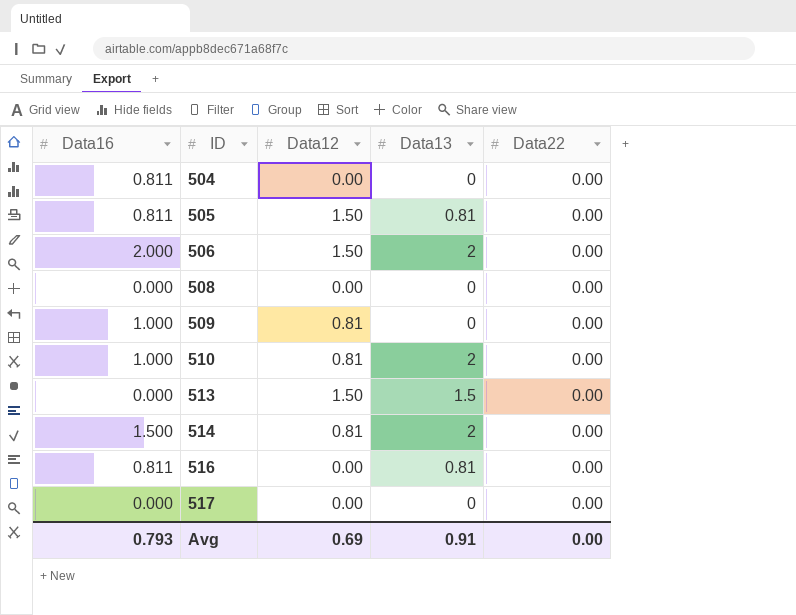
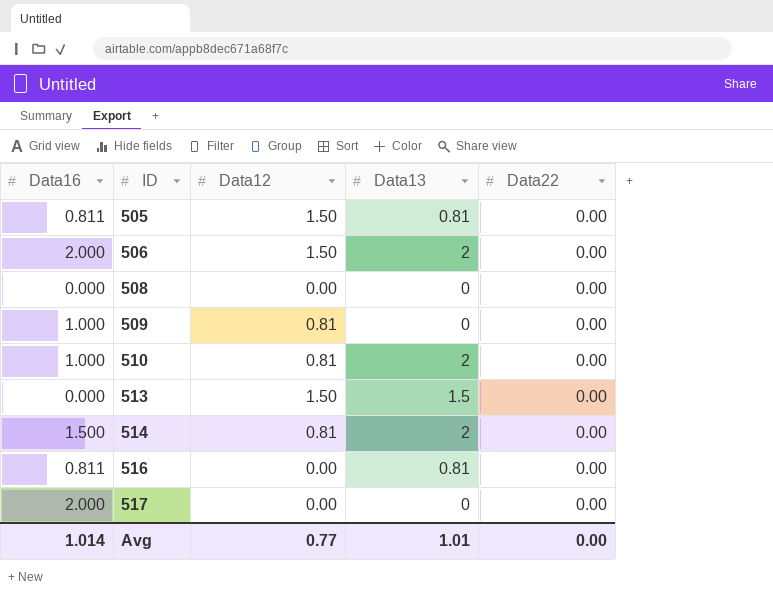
row 504: 0.811 | 0.00 | 0 | 0.00 -> none
517 | Data16: 0.000 -> 2.000
Avg | Data16: 0.793 -> 1.014
Avg | Data12: 0.69 -> 0.77
Avg | Data13: 0.91 -> 1.01

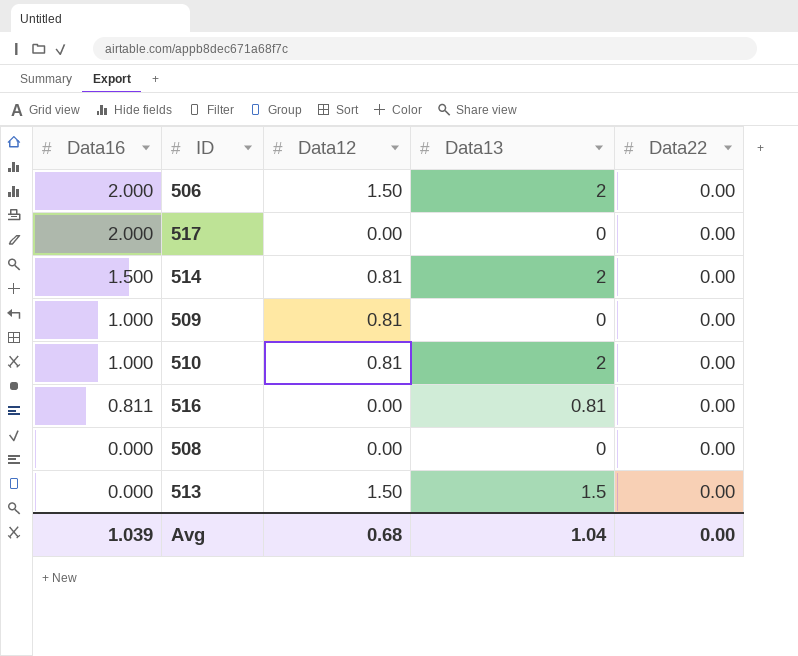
row order: ID ascending -> Data16 descending
row 505: 0.811 | 1.50 | 0.81 | 0.00 -> none
Avg | Data16: 1.014 -> 1.039
Avg | Data12: 0.77 -> 0.68
Avg | Data13: 1.01 -> 1.04

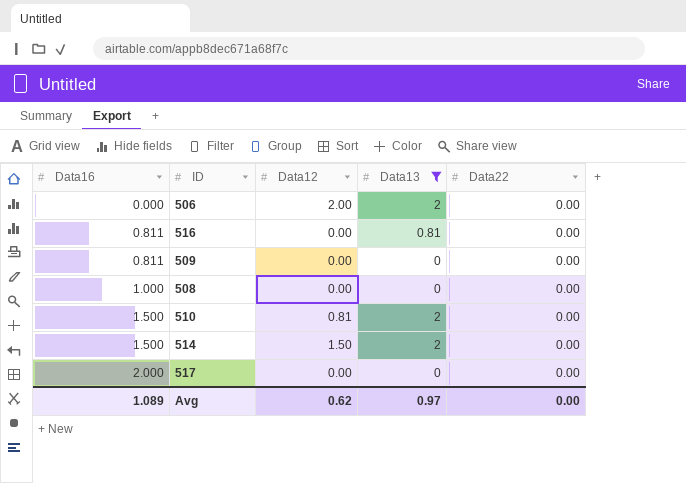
filter: none -> Data13 != 1.5
row order: Data16 descending -> Data16 ascending
506 | Data16: 2.000 -> 0.000
506 | Data12: 1.50 -> 2.00
509 | Data16: 1.000 -> 0.811
509 | Data12: 0.81 -> 0.00
508 | Data16: 0.000 -> 1.000
510 | Data16: 1.000 -> 1.500
514 | Data12: 0.81 -> 1.50
Avg | Data16: 1.039 -> 1.089
Avg | Data12: 0.68 -> 0.62
Avg | Data13: 1.04 -> 0.97

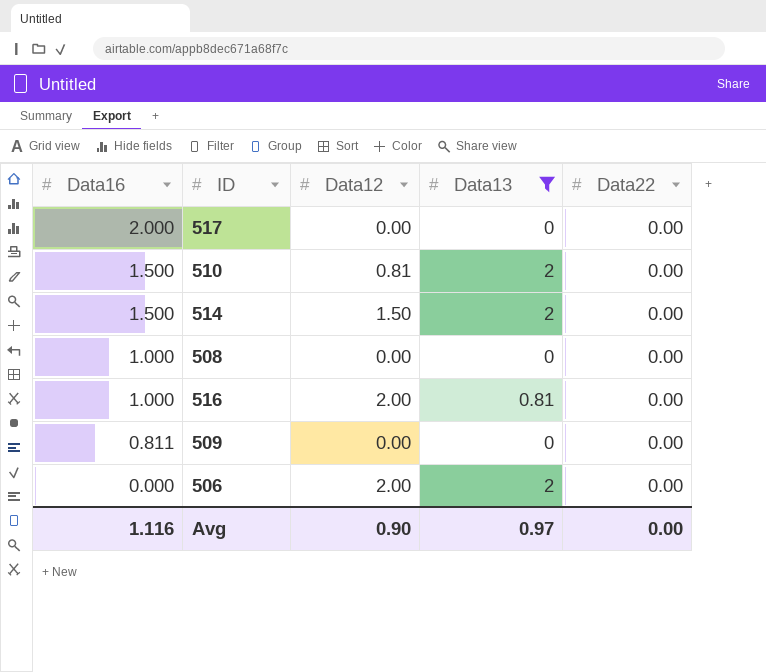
row order: Data16 ascending -> Data16 descending
516 | Data16: 0.811 -> 1.000
516 | Data12: 0.00 -> 2.00
Avg | Data16: 1.089 -> 1.116
Avg | Data12: 0.62 -> 0.90

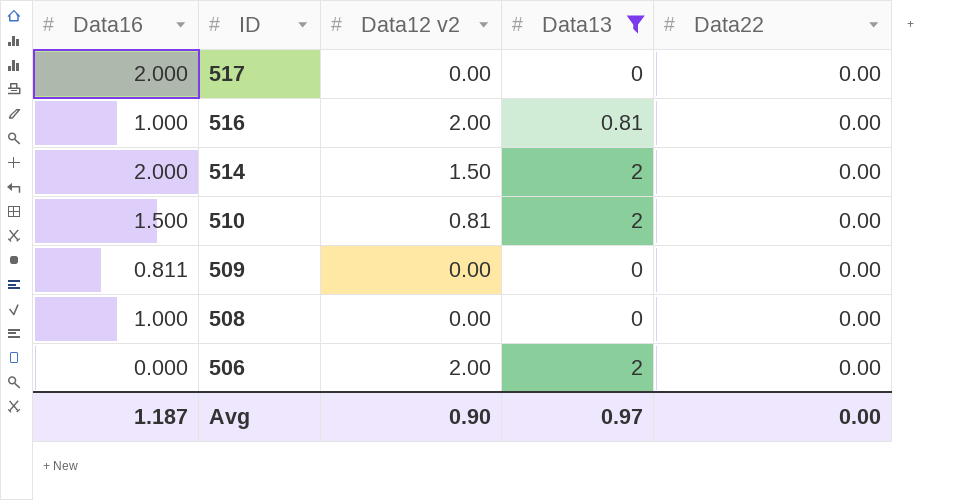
row order: Data16 descending -> ID descending
column name: Data12 -> Data12 v2
514 | Data16: 1.500 -> 2.000
Avg | Data16: 1.116 -> 1.187

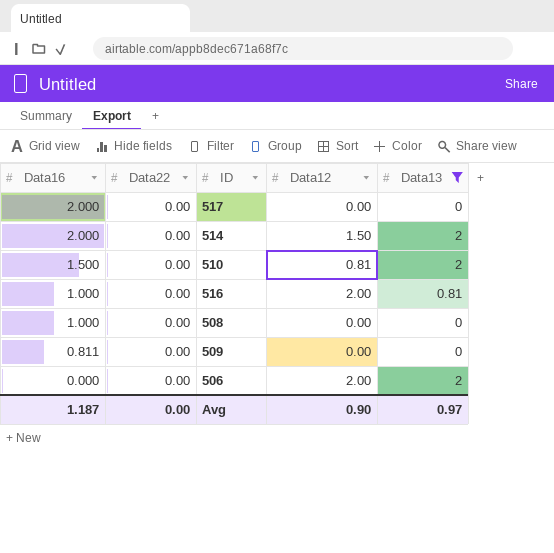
row order: ID descending -> Data16 descending
column Data22 | position: 5 -> 2
column name: Data12 v2 -> Data12

